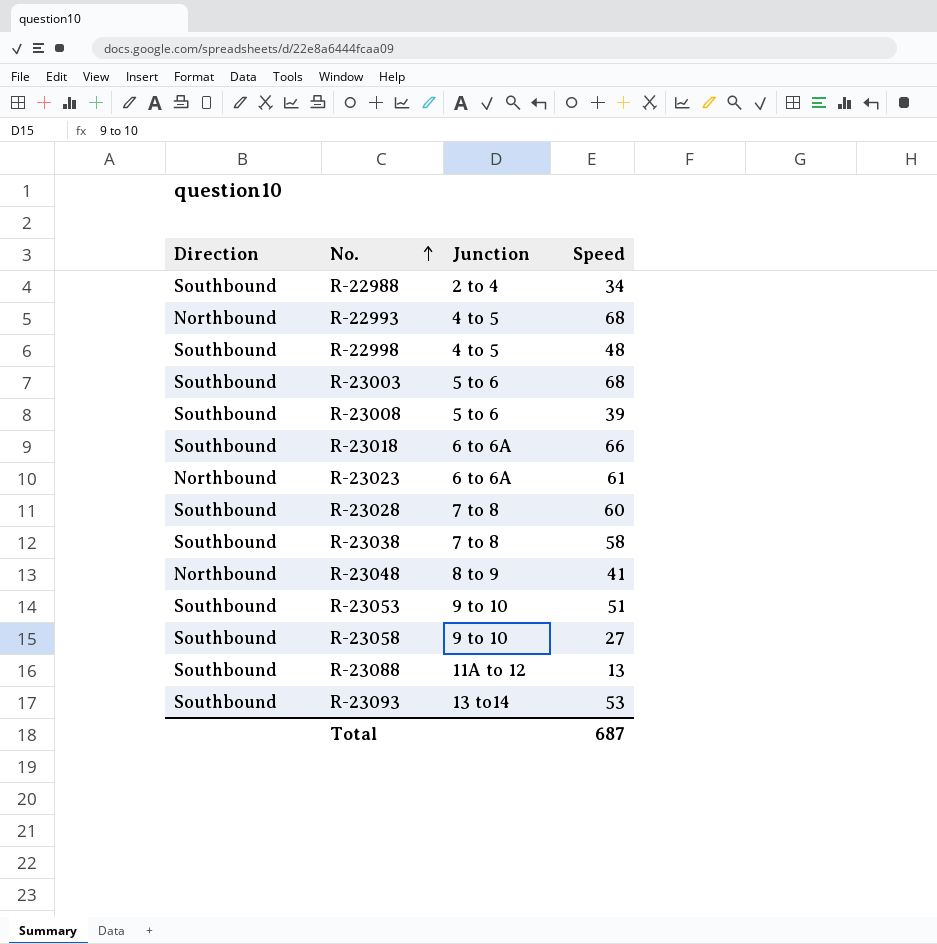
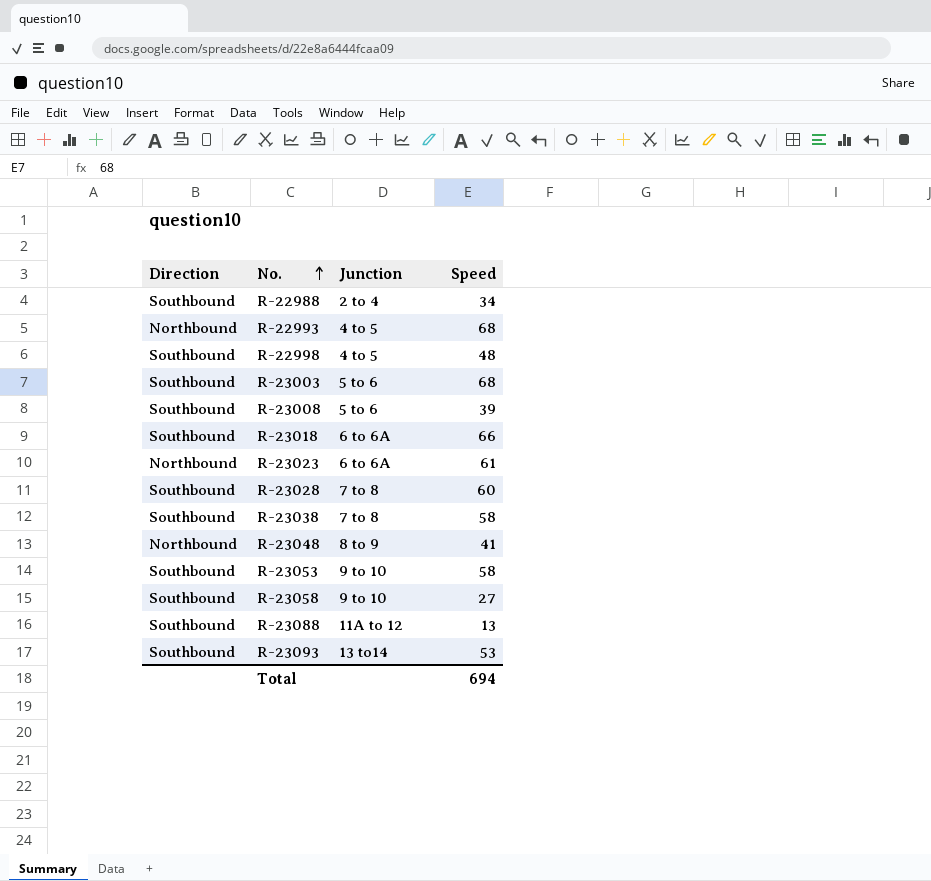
R-23053 | Speed: 51 -> 58
Total | Speed: 687 -> 694

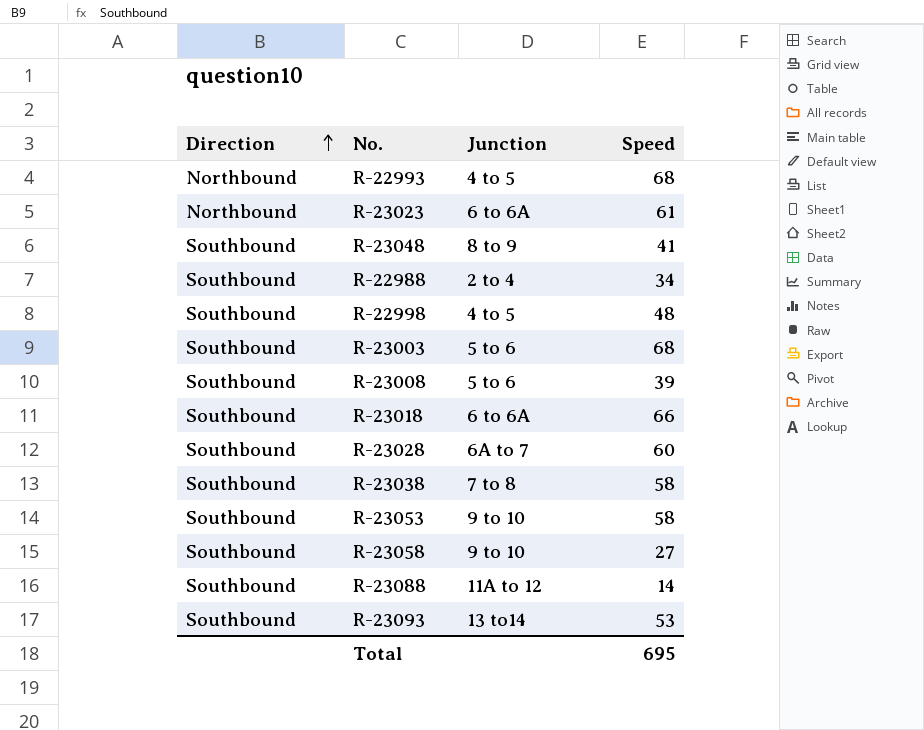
row order: No. ascending -> Direction ascending
R-23048 | Direction: Northbound -> Southbound
R-23028 | Junction: 7 to 8 -> 6A to 7
R-23088 | Speed: 13 -> 14
Total | Speed: 694 -> 695

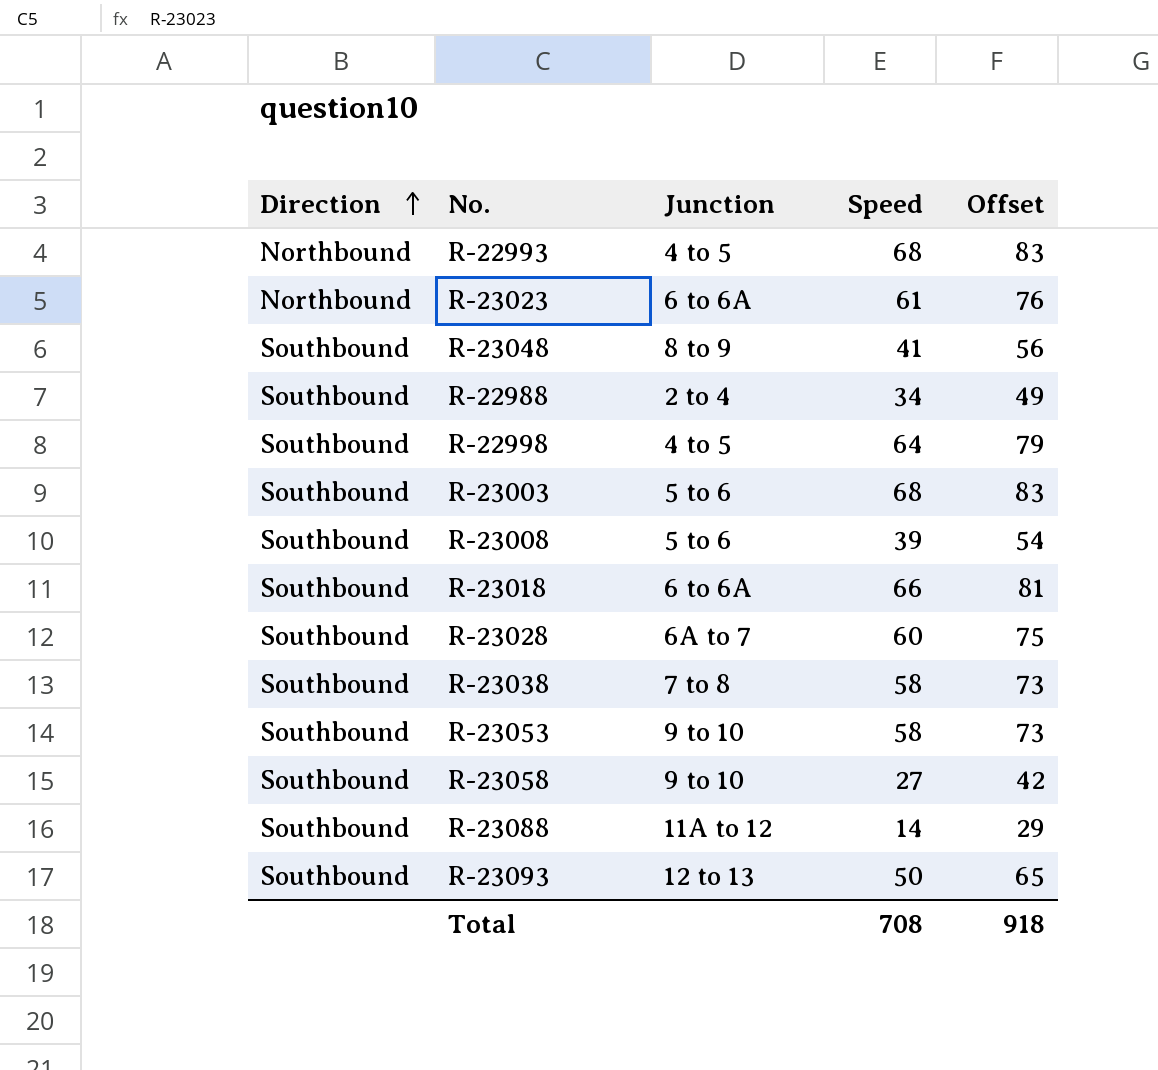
column Offset | formula: none -> [Speed] + 15
R-22998 | Speed: 48 -> 64
R-23093 | Junction: 13 to14 -> 12 to 13
R-23093 | Speed: 53 -> 50
Total | Speed: 695 -> 708

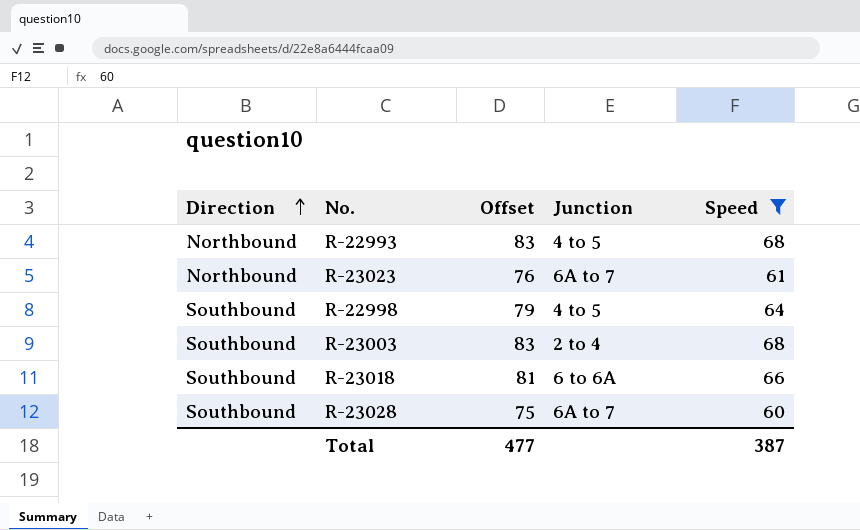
filter: none -> Speed >= 60
column Offset | position: 5 -> 3
R-23023 | Junction: 6 to 6A -> 6A to 7
R-23003 | Junction: 5 to 6 -> 2 to 4
Total | Offset: 918 -> 477
Total | Speed: 708 -> 387

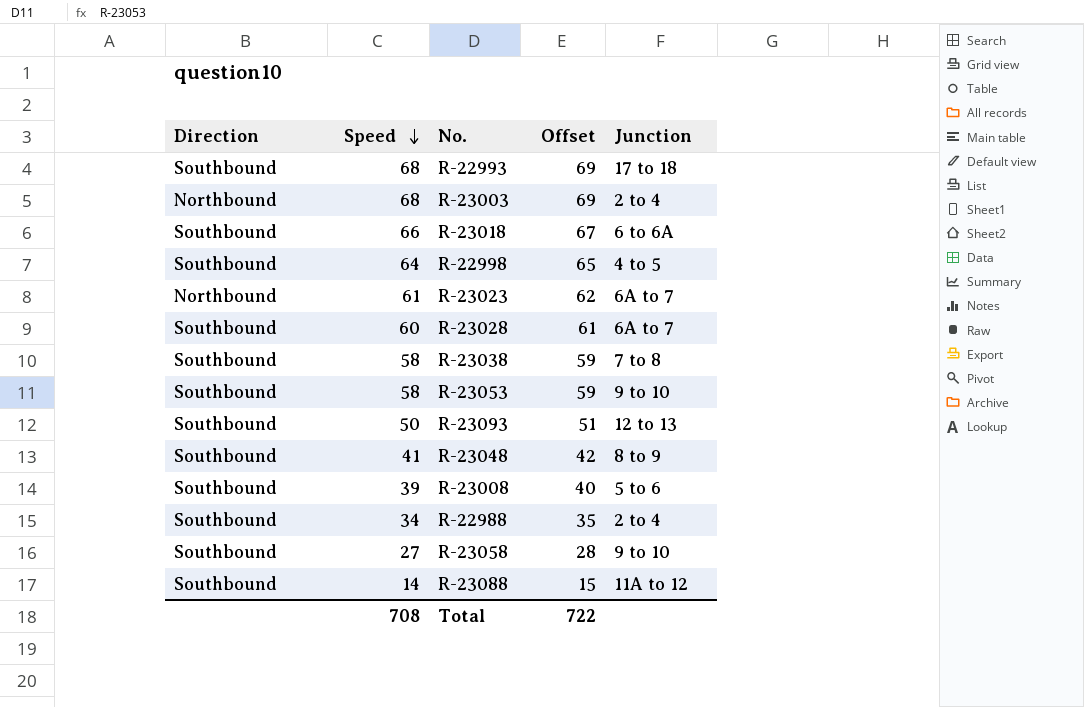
filter: Speed >= 60 -> none
row order: Direction ascending -> Speed descending
column Speed | position: 5 -> 2
column Offset | formula: [Speed] + 15 -> [Speed] + 1
R-22993 | Direction: Northbound -> Southbound
R-22993 | Junction: 4 to 5 -> 17 to 18
R-23003 | Direction: Southbound -> Northbound
Total | Speed: 387 -> 708
Total | Offset: 477 -> 722

